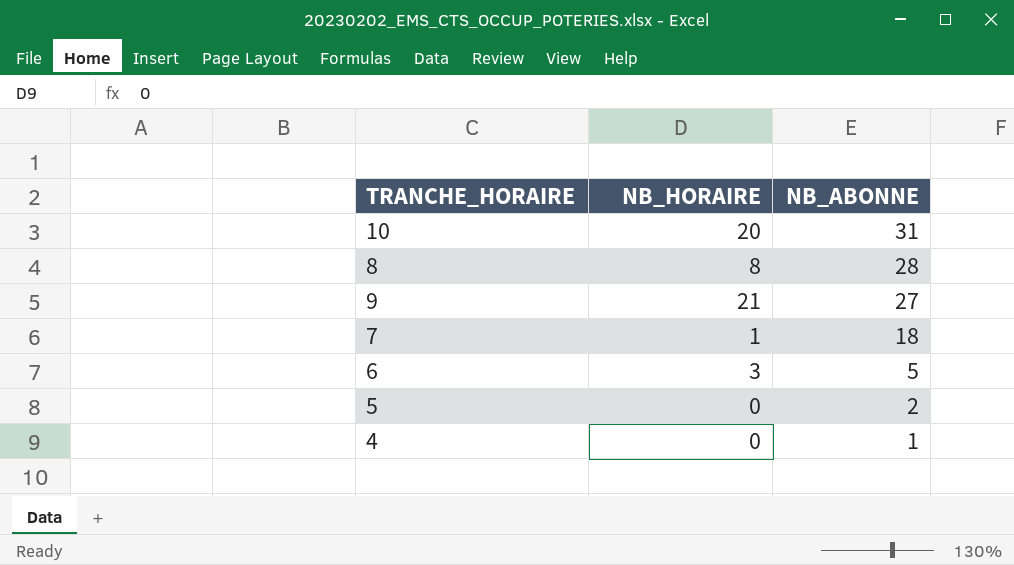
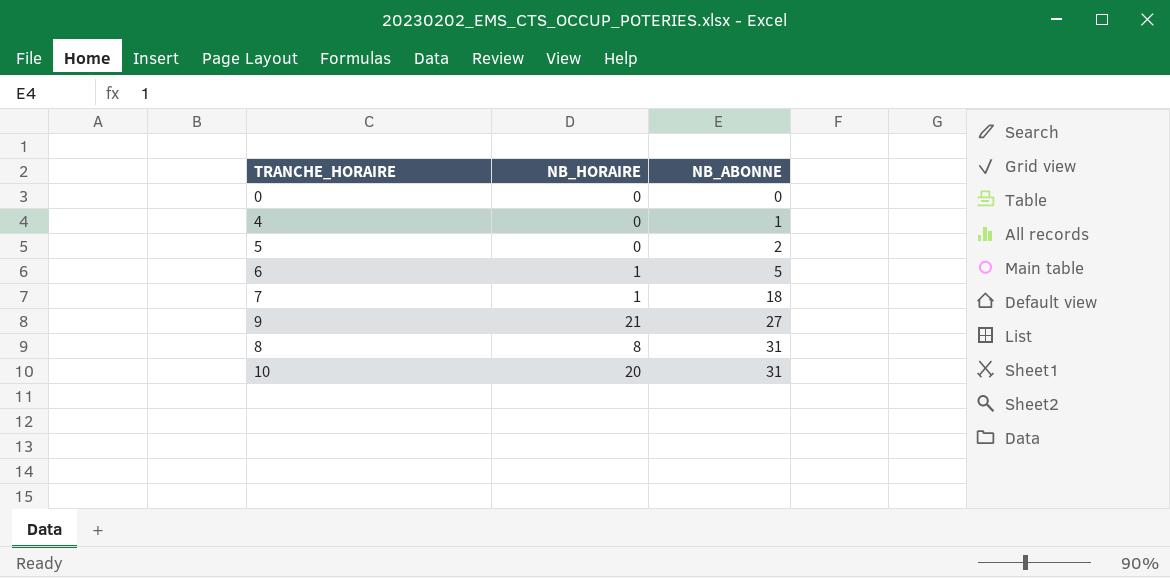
row order: NB_ABONNE descending -> NB_ABONNE ascending
row 0: none -> 0 | 0
6 | NB_HORAIRE: 3 -> 1
8 | NB_ABONNE: 28 -> 31

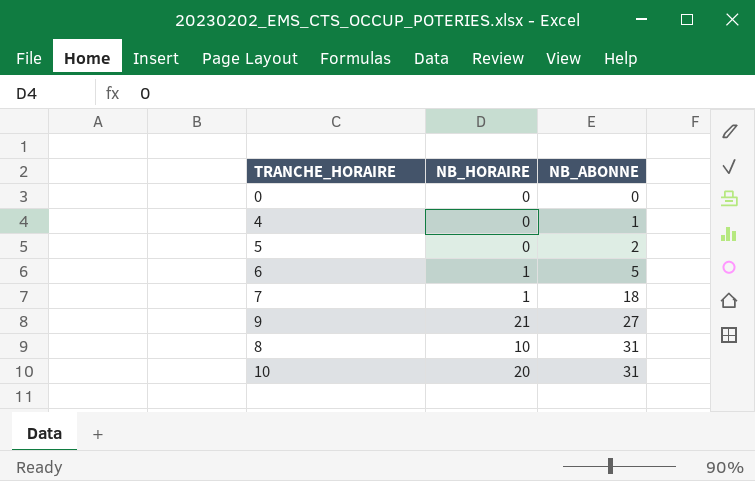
8 | NB_HORAIRE: 8 -> 10

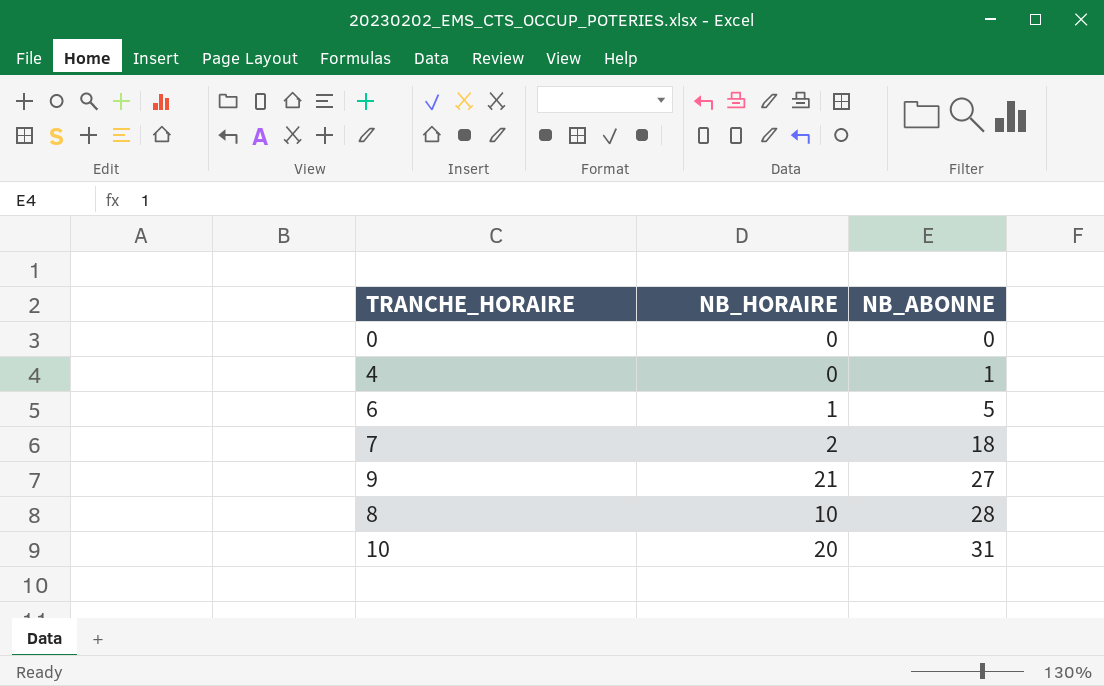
row 5: 0 | 2 -> none
7 | NB_HORAIRE: 1 -> 2
8 | NB_ABONNE: 31 -> 28

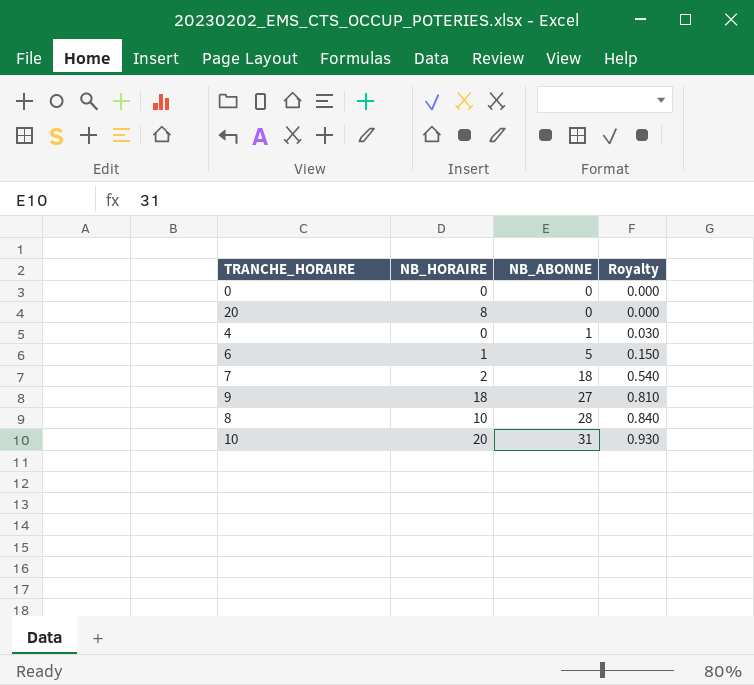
column Royalty | formula: none -> [NB_ABONNE] * 0.03
row 20: none -> 8 | 0 | 0.000
9 | NB_HORAIRE: 21 -> 18

